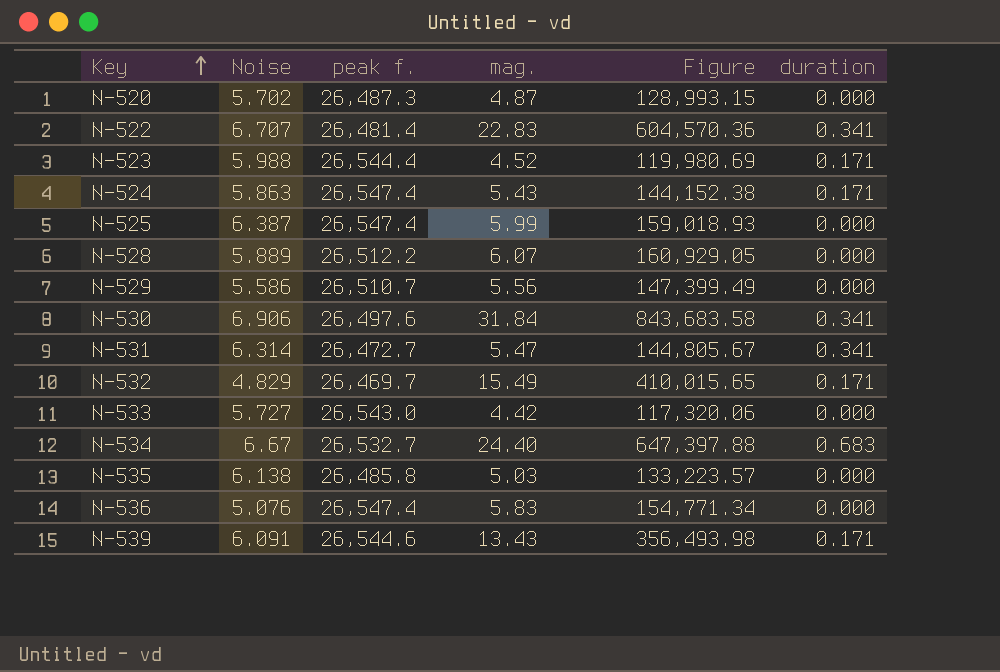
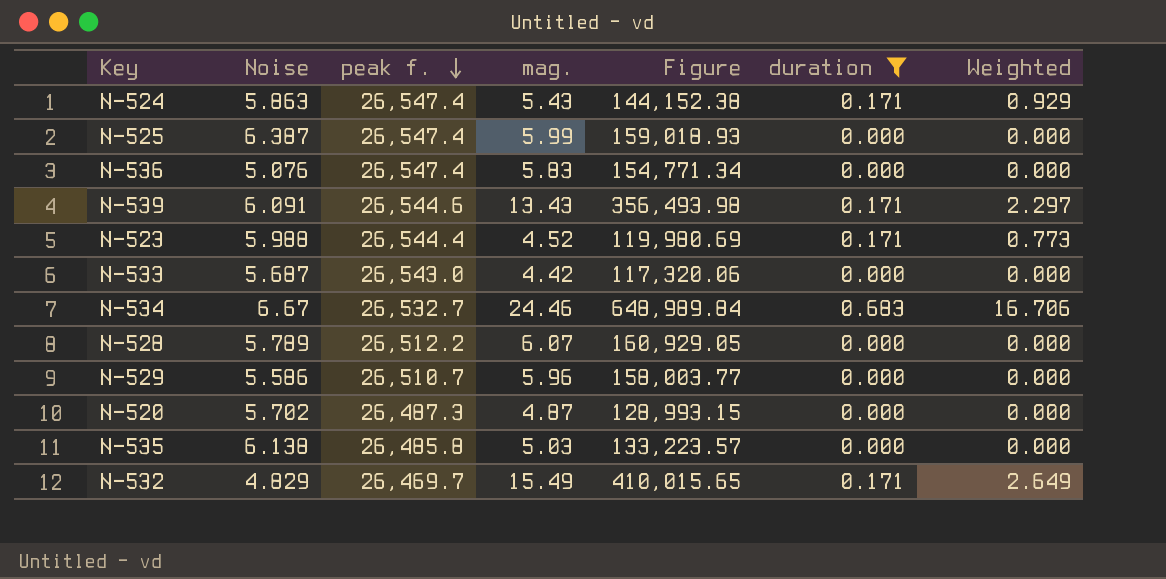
filter: none -> duration != 0.341
row order: Key ascending -> peak f. descending
column Weighted | formula: none -> [mag.] * [duration]
N-533 | Noise: 5.727 -> 5.687
N-534 | mag.: 24.40 -> 24.46
N-534 | Figure: 647,397.88 -> 648,989.84
N-528 | Noise: 5.889 -> 5.789
N-529 | mag.: 5.56 -> 5.96
N-529 | Figure: 147,399.49 -> 158,003.77

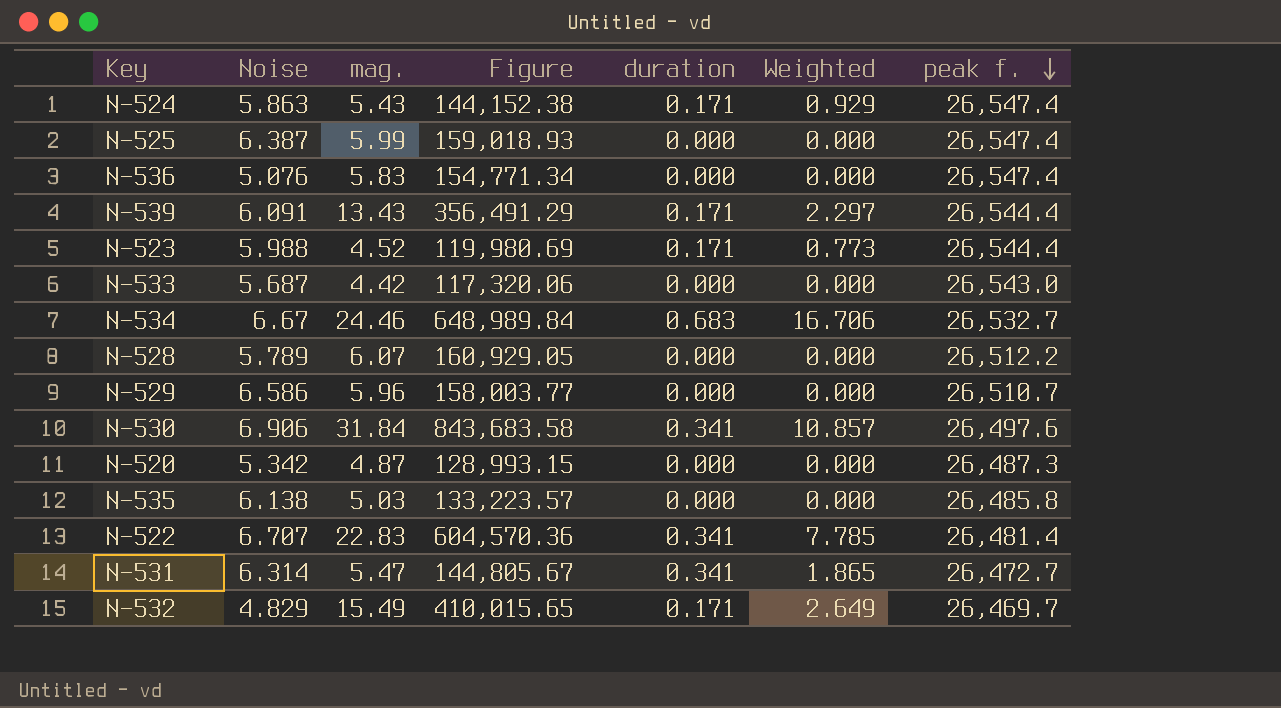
filter: duration != 0.341 -> none
column peak f. | position: 3 -> 7
N-539 | Figure: 356,493.98 -> 356,491.29
N-539 | peak f.: 26,544.6 -> 26,544.4
N-529 | Noise: 5.586 -> 6.586
N-520 | Noise: 5.702 -> 5.342

